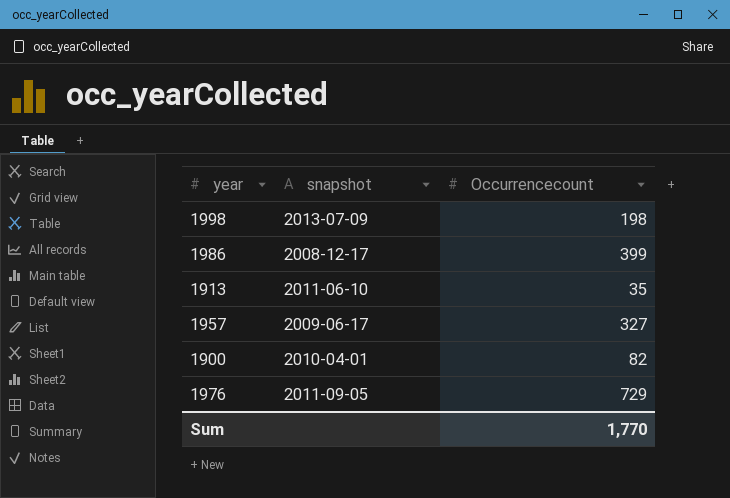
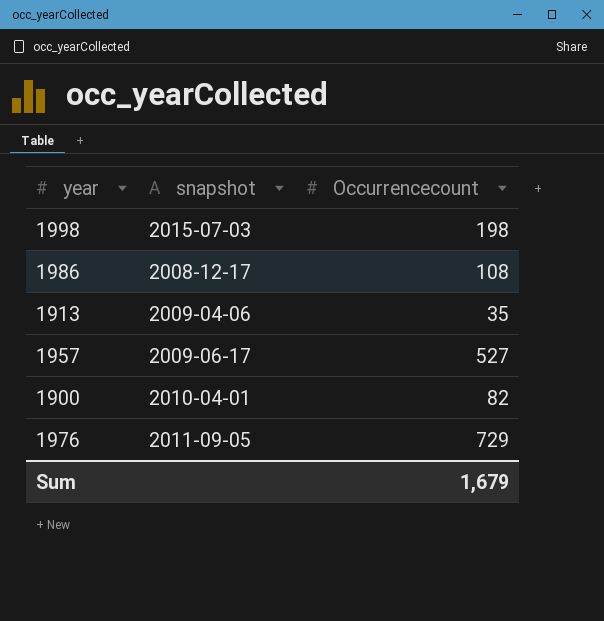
1998 | snapshot: 2013-07-09 -> 2015-07-03
1986 | Occurrencecount: 399 -> 108
1913 | snapshot: 2011-06-10 -> 2009-04-06
1957 | Occurrencecount: 327 -> 527
Sum | Occurrencecount: 1,770 -> 1,679

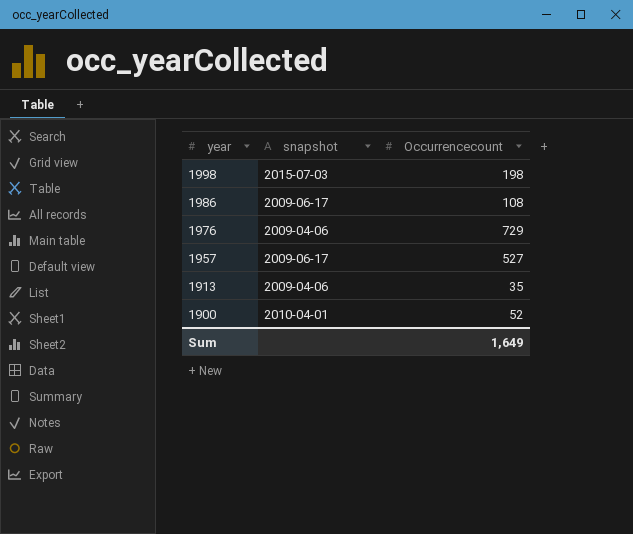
row order: none -> year descending
1986 | snapshot: 2008-12-17 -> 2009-06-17
1976 | snapshot: 2011-09-05 -> 2009-04-06
1900 | Occurrencecount: 82 -> 52
Sum | Occurrencecount: 1,679 -> 1,649

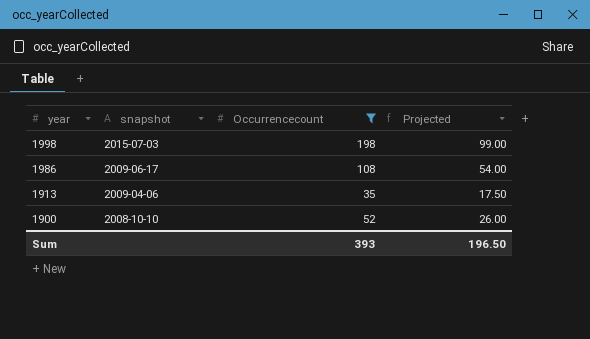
filter: none -> Occurrencecount <= 198
column Projected | formula: none -> [Occurrencecount] * 0.5
1900 | snapshot: 2010-04-01 -> 2008-10-10
Sum | Occurrencecount: 1,649 -> 393

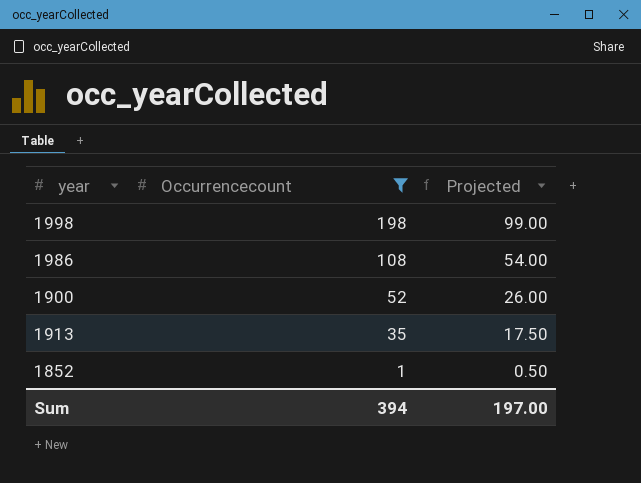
row order: year descending -> Occurrencecount descending
column snapshot | position: 2 -> none
row 1852: none -> 1 | 0.50
Sum | Occurrencecount: 393 -> 394
Sum | Projected: 196.50 -> 197.00

